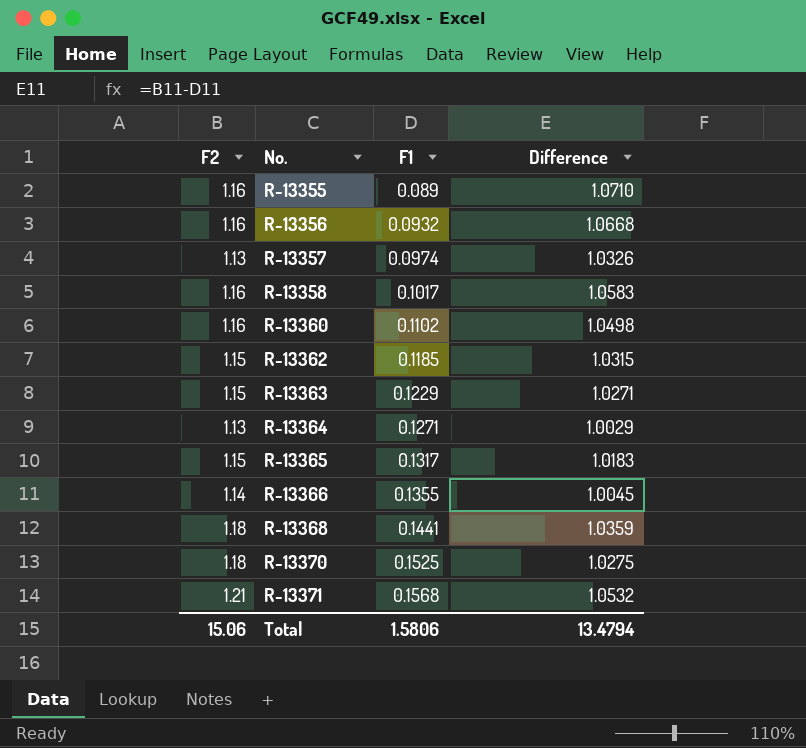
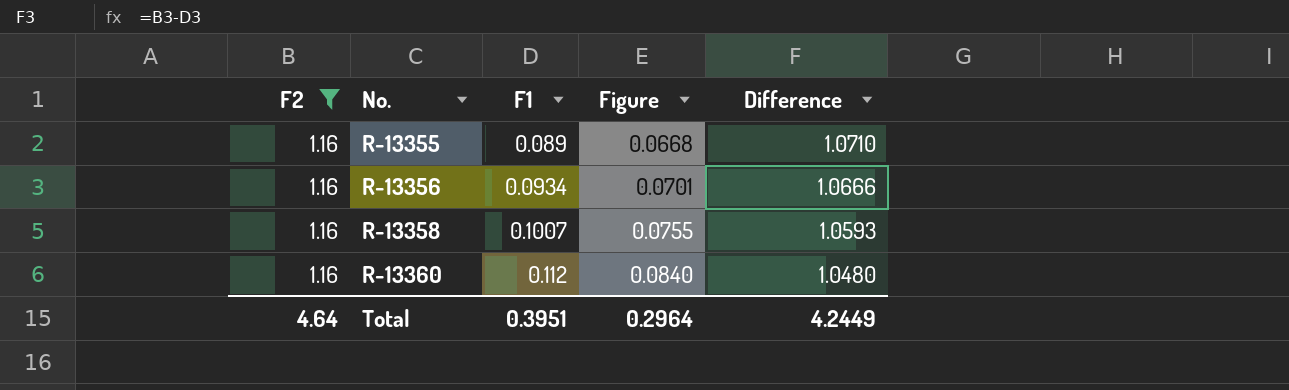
filter: none -> F2 = 1.16
column Figure | formula: none -> [F1] * 0.75
R-13356 | F1: 0.0932 -> 0.0934
R-13356 | Difference: 1.0668 -> 1.0666
R-13358 | F1: 0.1017 -> 0.1007
R-13358 | Difference: 1.0583 -> 1.0593
R-13360 | F1: 0.1102 -> 0.112
R-13360 | Difference: 1.0498 -> 1.0480
Total | F2: 15.06 -> 4.64
Total | F1: 1.5806 -> 0.3951
Total | Difference: 13.4794 -> 4.2449

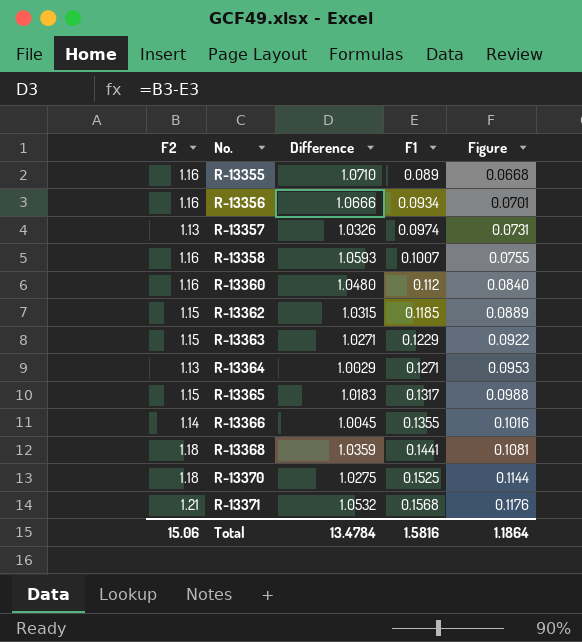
filter: F2 = 1.16 -> none
column Difference | position: 5 -> 3
Total | F2: 4.64 -> 15.06
Total | Difference: 4.2449 -> 13.4784
Total | F1: 0.3951 -> 1.5816
Total | Figure: 0.2964 -> 1.1864

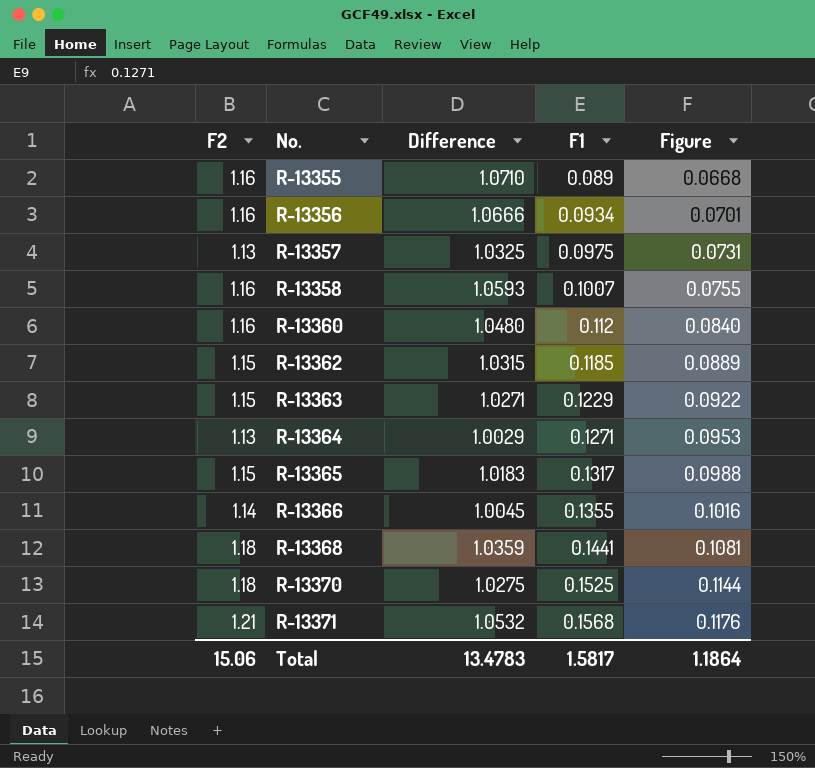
R-13357 | Difference: 1.0326 -> 1.0325
R-13357 | F1: 0.0974 -> 0.0975
Total | Difference: 13.4784 -> 13.4783
Total | F1: 1.5816 -> 1.5817

